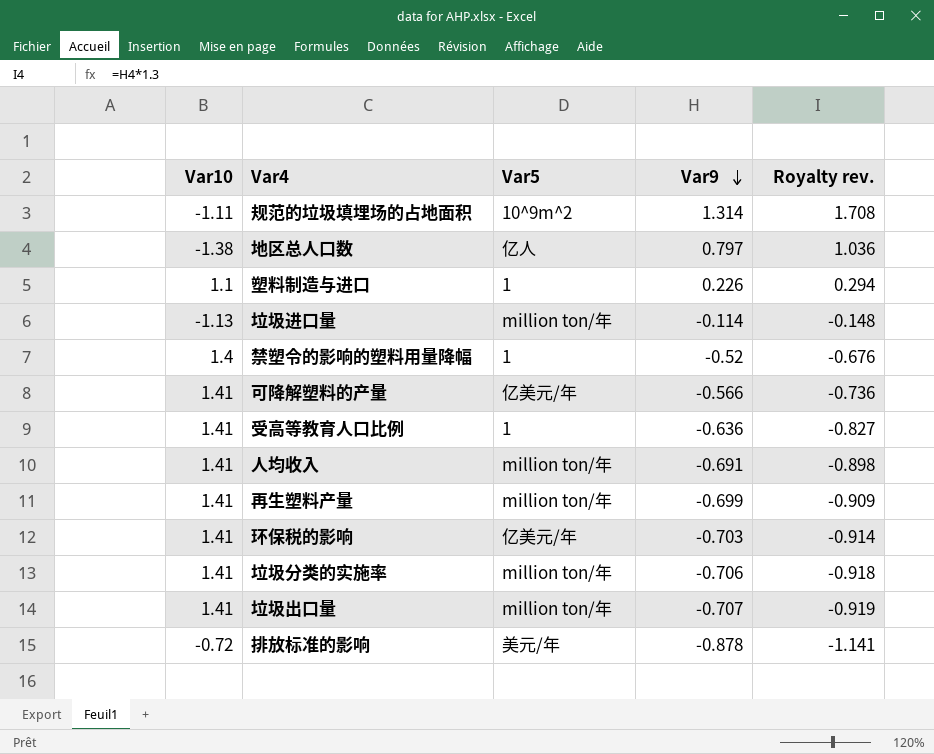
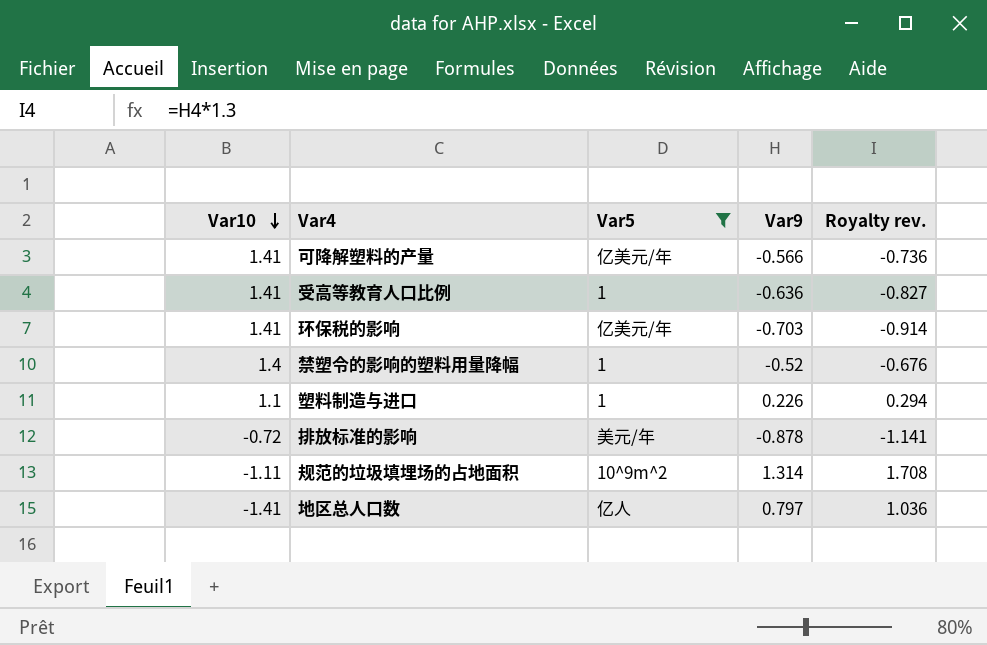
filter: none -> Var5 != million ton/年
row order: Var9 descending -> Var10 descending
地区总人口数 | Var10: -1.38 -> -1.41

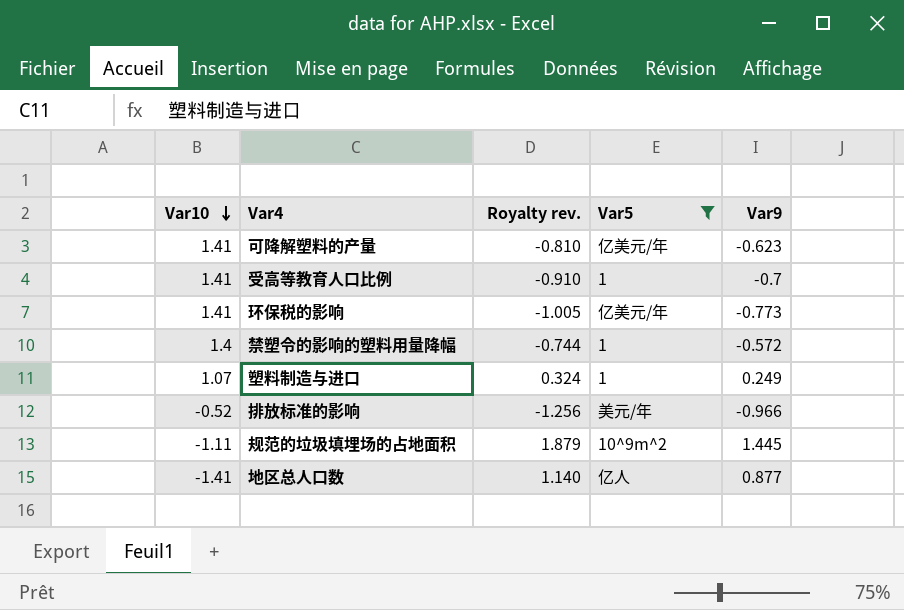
column Royalty rev. | position: 5 -> 3
可降解塑料的产量 | Royalty rev.: -0.736 -> -0.810
可降解塑料的产量 | Var9: -0.566 -> -0.623
受高等教育人口比例 | Royalty rev.: -0.827 -> -0.910
受高等教育人口比例 | Var9: -0.636 -> -0.7
环保税的影响 | Royalty rev.: -0.914 -> -1.005
环保税的影响 | Var9: -0.703 -> -0.773
禁塑令的影响的塑料用量降幅 | Royalty rev.: -0.676 -> -0.744
禁塑令的影响的塑料用量降幅 | Var9: -0.52 -> -0.572
塑料制造与进口 | Var10: 1.1 -> 1.07
塑料制造与进口 | Royalty rev.: 0.294 -> 0.324
塑料制造与进口 | Var9: 0.226 -> 0.249
排放标准的影响 | Var10: -0.72 -> -0.52
排放标准的影响 | Royalty rev.: -1.141 -> -1.256
排放标准的影响 | Var9: -0.878 -> -0.966
规范的垃圾填埋场的占地面积 | Royalty rev.: 1.708 -> 1.879
规范的垃圾填埋场的占地面积 | Var9: 1.314 -> 1.445
地区总人口数 | Royalty rev.: 1.036 -> 1.140
地区总人口数 | Var9: 0.797 -> 0.877

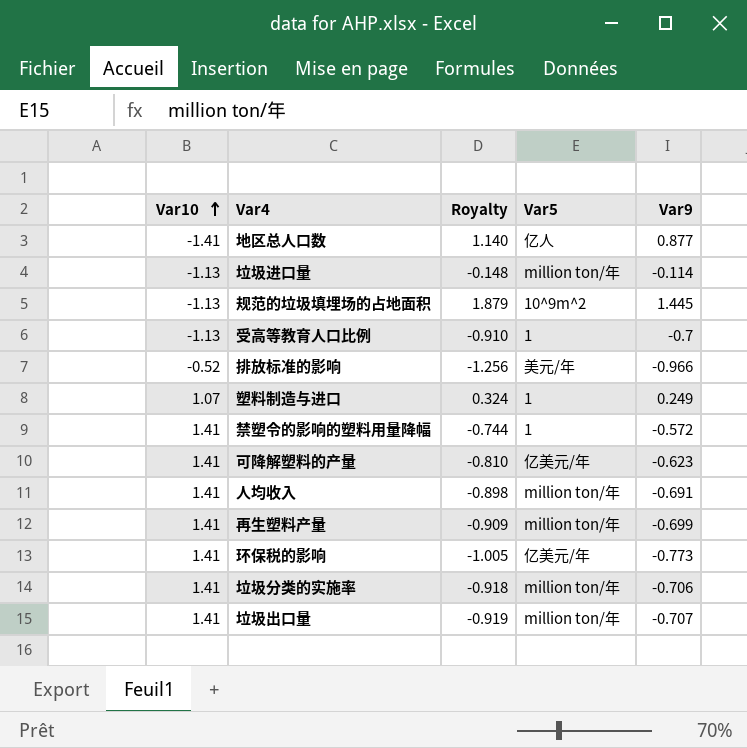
filter: Var5 != million ton/年 -> none
row order: Var10 descending -> Var10 ascending
column name: Royalty rev. -> Royalty
规范的垃圾填埋场的占地面积 | Var10: -1.11 -> -1.13
受高等教育人口比例 | Var10: 1.41 -> -1.13
禁塑令的影响的塑料用量降幅 | Var10: 1.4 -> 1.41

